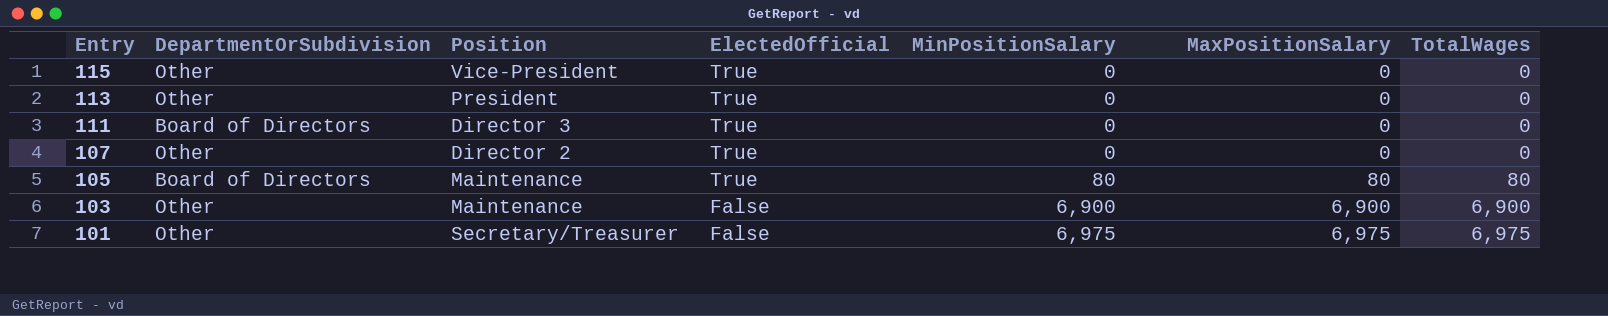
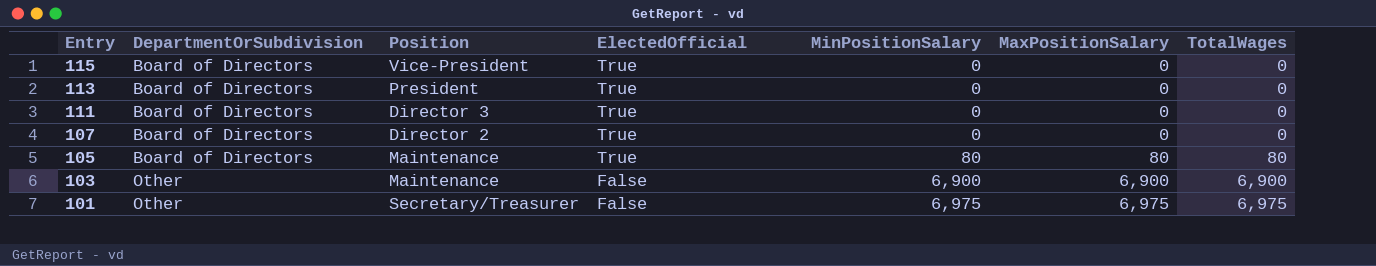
115 | DepartmentOrSubdivision: Other -> Board of Directors
113 | DepartmentOrSubdivision: Other -> Board of Directors
107 | DepartmentOrSubdivision: Other -> Board of Directors

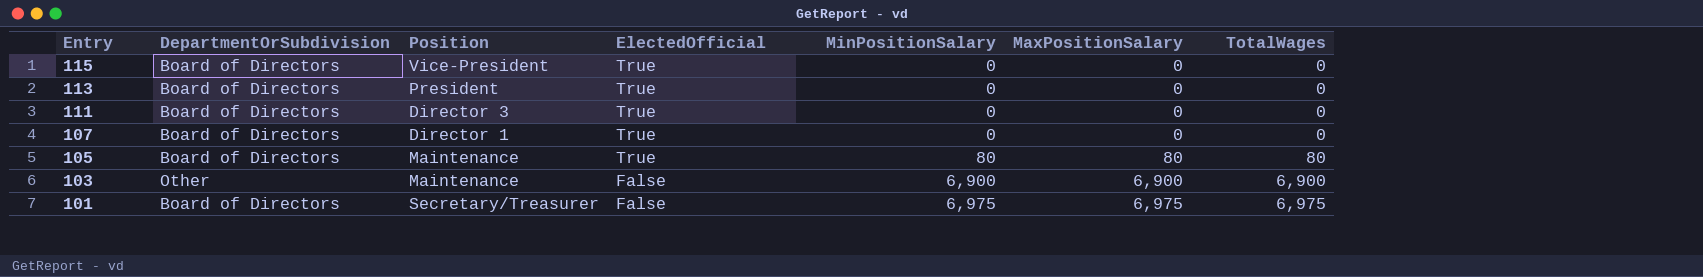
107 | Position: Director 2 -> Director 1
101 | DepartmentOrSubdivision: Other -> Board of Directors

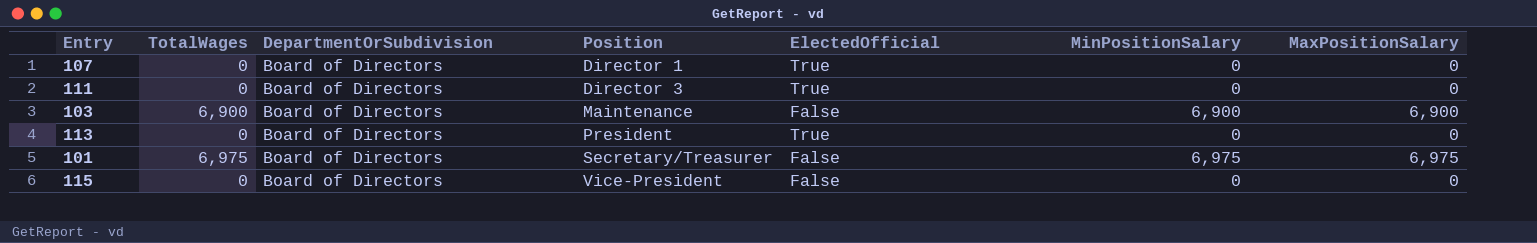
row order: Entry descending -> Position ascending
column TotalWages | position: 7 -> 2
row 105: Board of Directors | Maintenance | True | 80 | 80 | 80 -> none
103 | DepartmentOrSubdivision: Other -> Board of Directors
115 | ElectedOfficial: True -> False

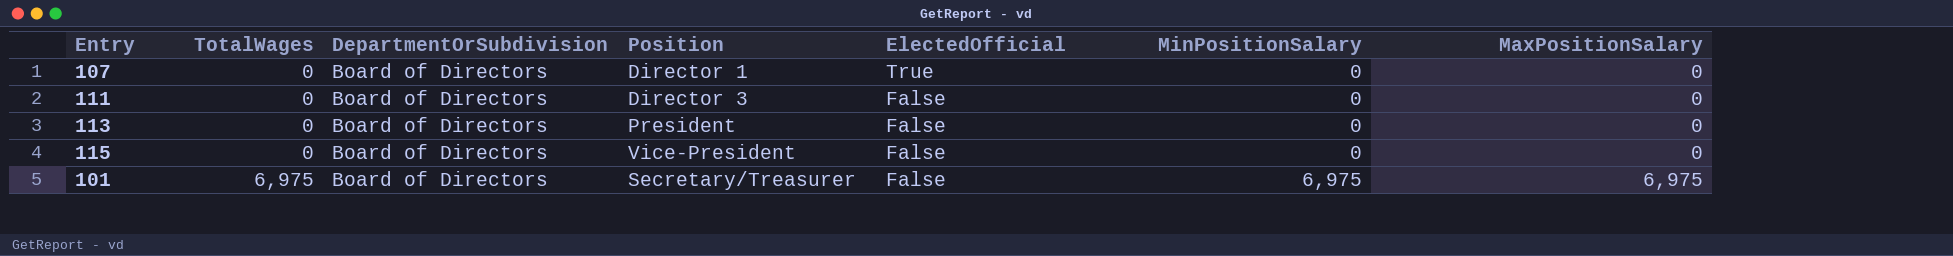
row order: Position ascending -> TotalWages ascending
row 103: 6,900 | Board of Directors | Maintenance | False | 6,900 | 6,900 -> none
111 | ElectedOfficial: True -> False
113 | ElectedOfficial: True -> False

